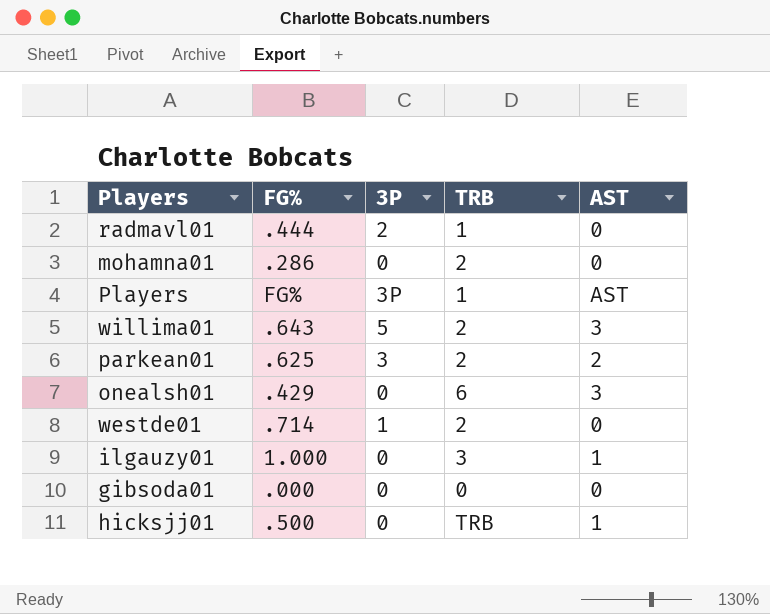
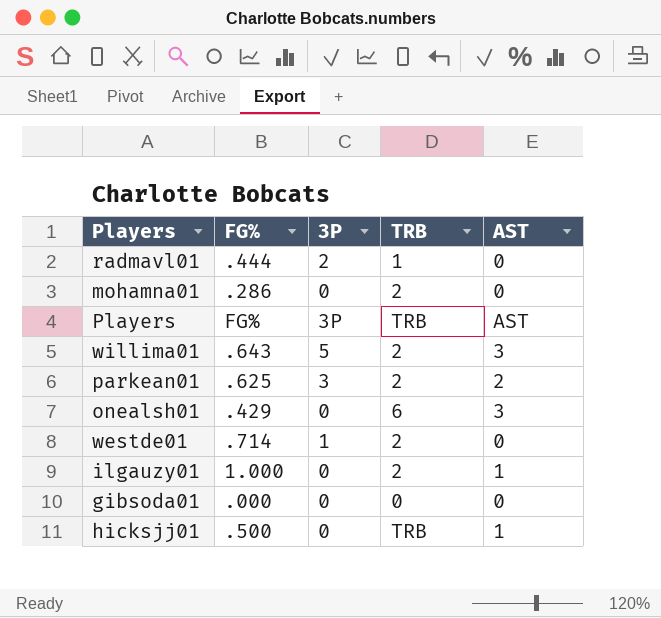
Players | TRB: 1 -> TRB
ilgauzy01 | TRB: 3 -> 2

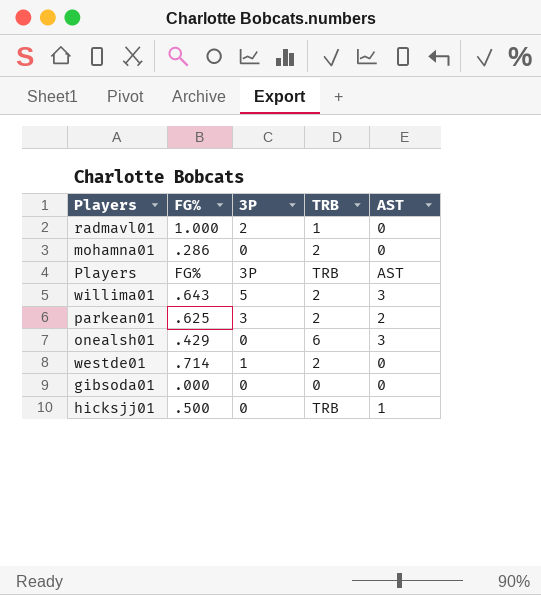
row ilgauzy01: 1.000 | 0 | 2 | 1 -> none
radmavl01 | FG%: .444 -> 1.000

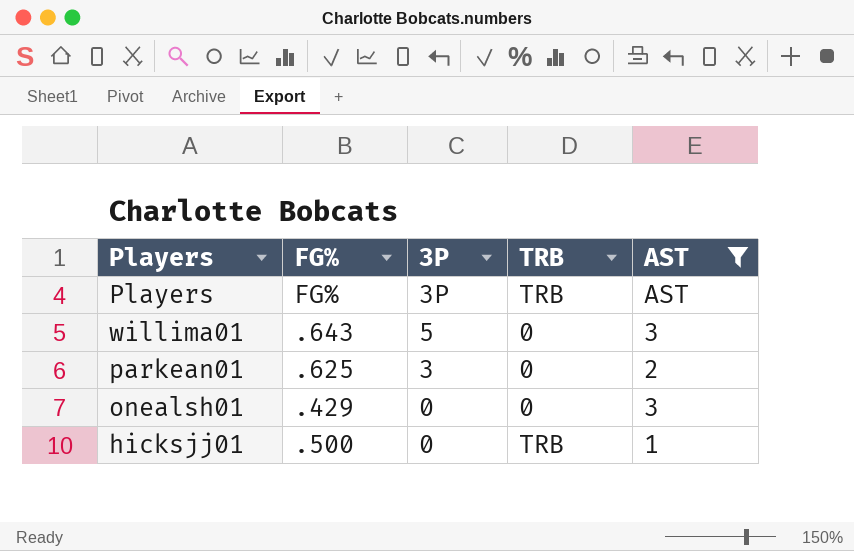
filter: none -> AST != 0
willima01 | TRB: 2 -> 0
parkean01 | TRB: 2 -> 0
onealsh01 | TRB: 6 -> 0

